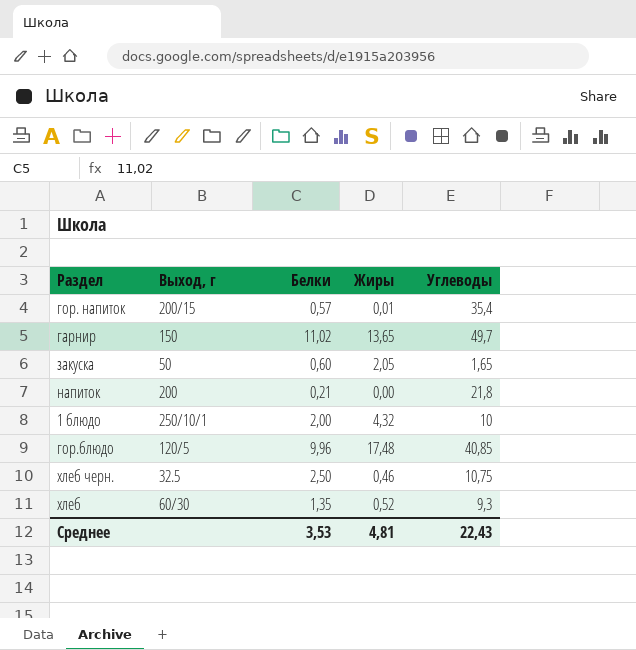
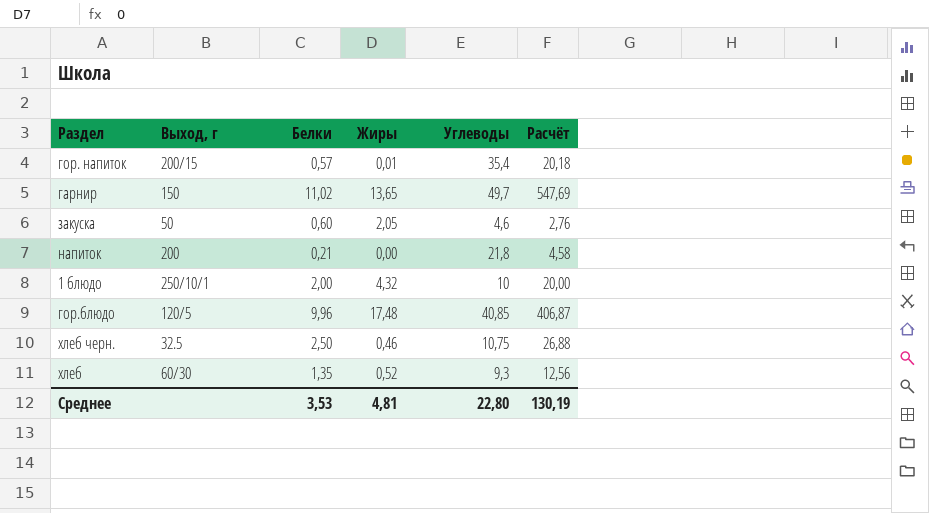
column Расчёт | formula: none -> [Белки] * [Углеводы]
закуска | Углеводы: 1,65 -> 4,6
Среднее | Углеводы: 22,43 -> 22,80

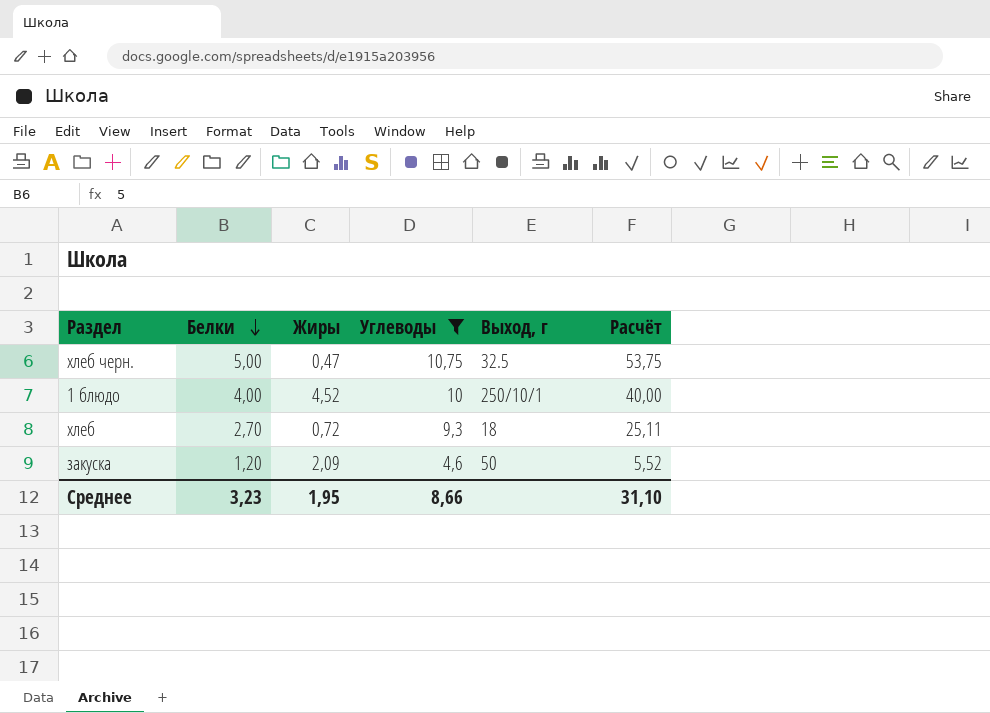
filter: none -> Углеводы <= 10,75
row order: none -> Белки descending
column Выход, г | position: 2 -> 5
хлеб черн. | Белки: 2,50 -> 5,00
хлеб черн. | Жиры: 0,46 -> 0,47
хлеб черн. | Расчёт: 26,88 -> 53,75
1 блюдо | Белки: 2,00 -> 4,00
1 блюдо | Жиры: 4,32 -> 4,52
1 блюдо | Расчёт: 20,00 -> 40,00
хлеб | Белки: 1,35 -> 2,70
хлеб | Жиры: 0,52 -> 0,72
хлеб | Выход, г: 60/30 -> 18
хлеб | Расчёт: 12,56 -> 25,11
закуска | Белки: 0,60 -> 1,20
закуска | Жиры: 2,05 -> 2,09
закуска | Расчёт: 2,76 -> 5,52
Среднее | Белки: 3,53 -> 3,23
Среднее | Жиры: 4,81 -> 1,95
Среднее | Углеводы: 22,80 -> 8,66
Среднее | Расчёт: 130,19 -> 31,10

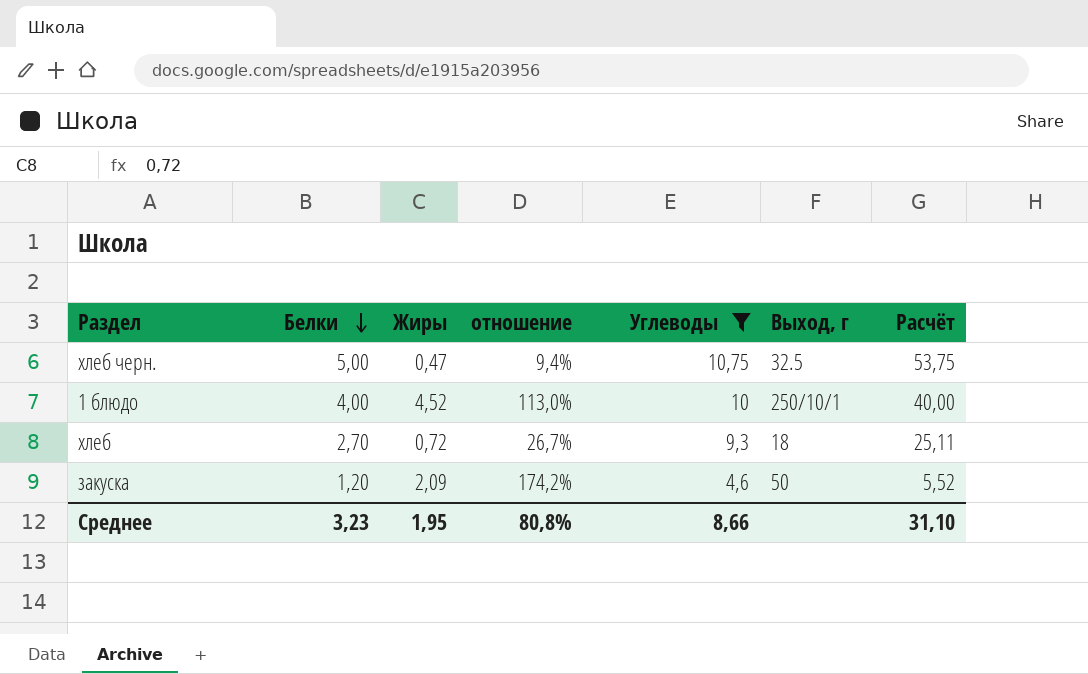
column отношение | formula: none -> [Жиры] / [Белки]

